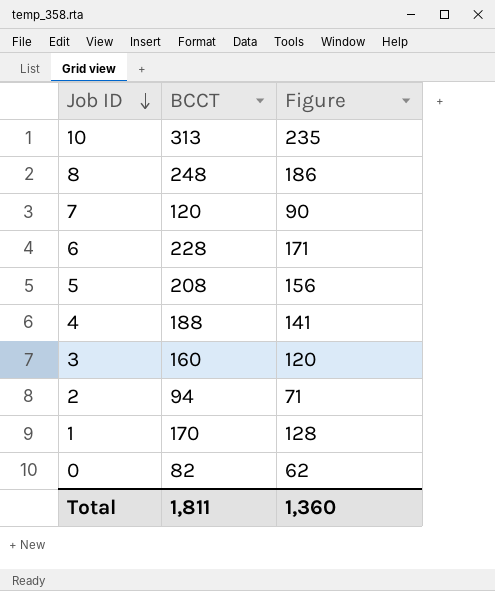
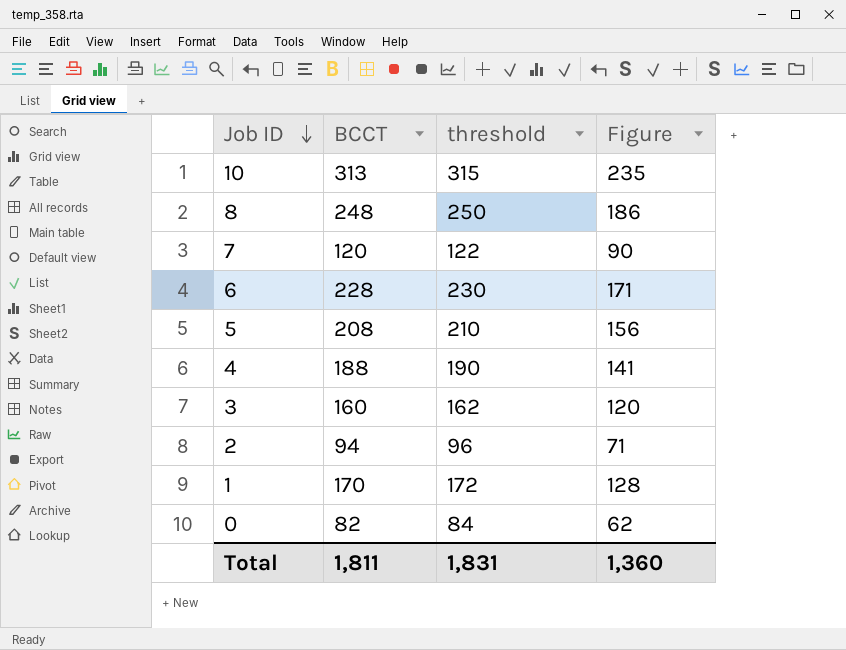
column threshold | formula: none -> [BCCT] + 2

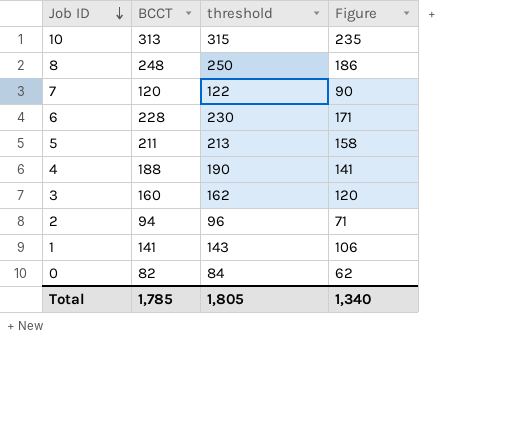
5 | BCCT: 208 -> 211
5 | threshold: 210 -> 213
5 | Figure: 156 -> 158
1 | BCCT: 170 -> 141
1 | threshold: 172 -> 143
1 | Figure: 128 -> 106
Total | BCCT: 1,811 -> 1,785
Total | threshold: 1,831 -> 1,805
Total | Figure: 1,360 -> 1,340

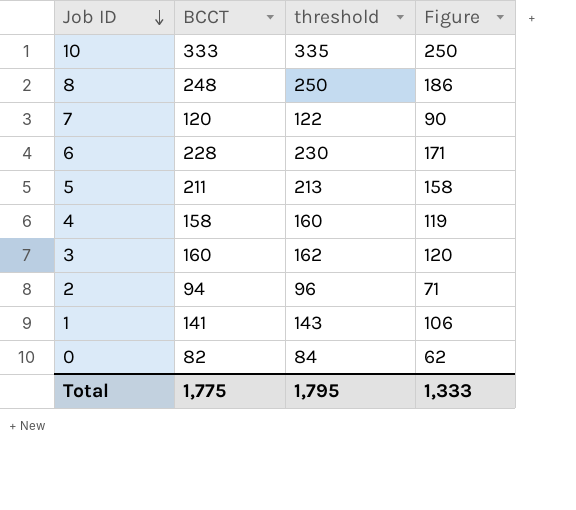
10 | BCCT: 313 -> 333
10 | threshold: 315 -> 335
10 | Figure: 235 -> 250
4 | BCCT: 188 -> 158
4 | threshold: 190 -> 160
4 | Figure: 141 -> 119
Total | BCCT: 1,785 -> 1,775
Total | threshold: 1,805 -> 1,795
Total | Figure: 1,340 -> 1,333

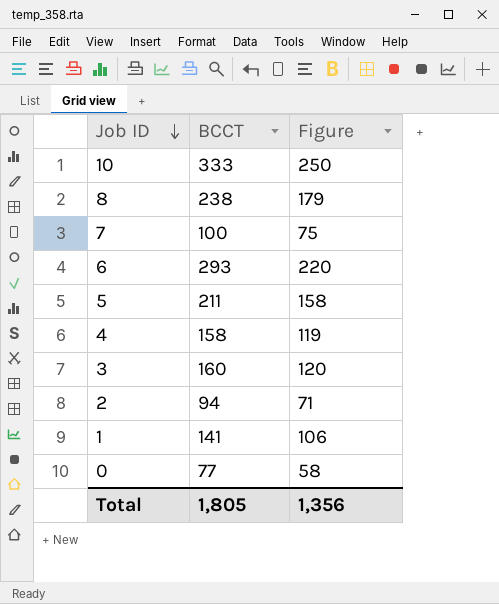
column threshold | formula: [BCCT] + 2 -> none
8 | BCCT: 248 -> 238
8 | Figure: 186 -> 179
7 | BCCT: 120 -> 100
7 | Figure: 90 -> 75
6 | BCCT: 228 -> 293
6 | Figure: 171 -> 220
0 | BCCT: 82 -> 77
0 | Figure: 62 -> 58
Total | BCCT: 1,775 -> 1,805
Total | Figure: 1,333 -> 1,356

